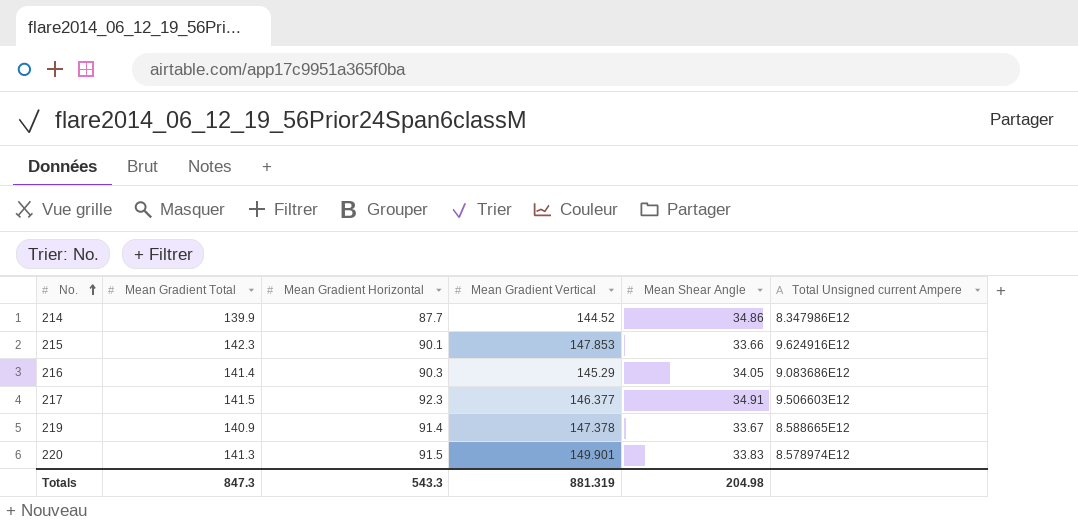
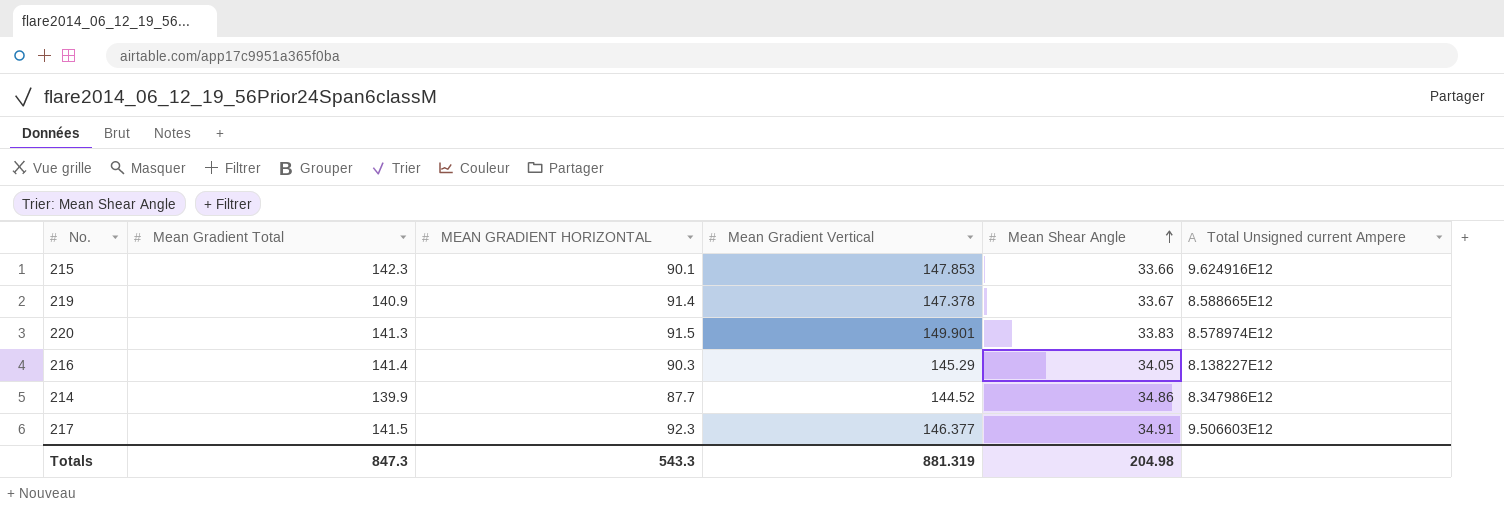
row order: No. ascending -> Mean Shear Angle ascending
column name: Mean Gradient Horizontal -> MEAN GRADIENT HORIZONTAL
216 | Total Unsigned current Ampere: 9.083686E12 -> 8.138227E12

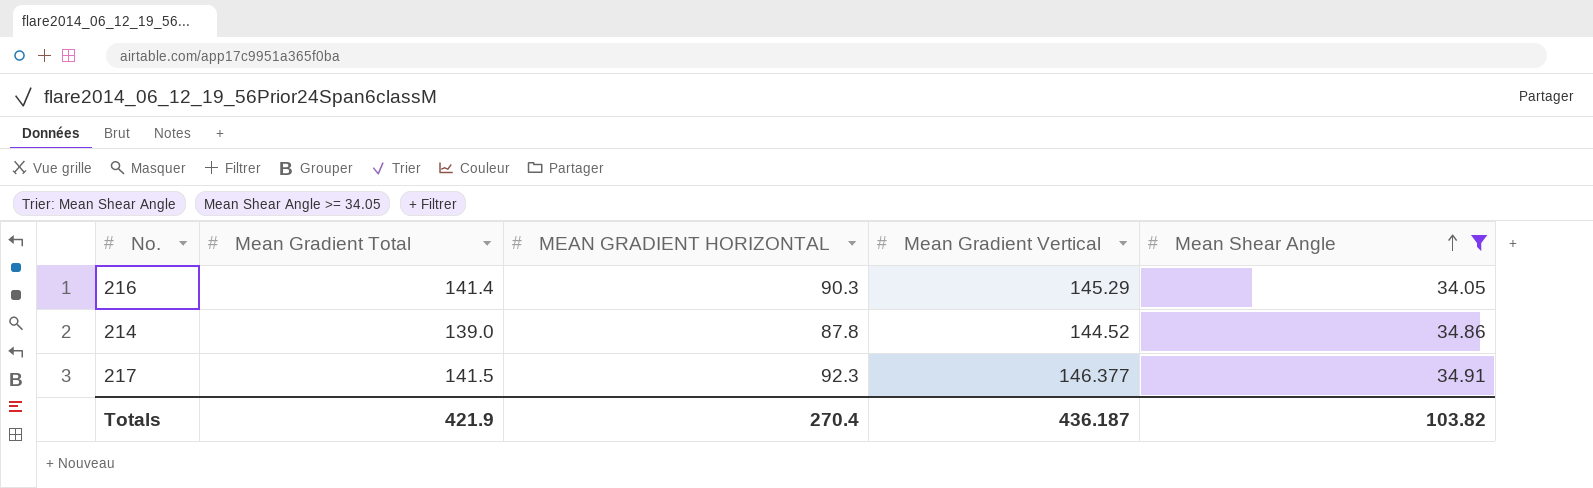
filter: none -> Mean Shear Angle >= 34.05
column Total Unsigned current Ampere | position: 6 -> none
214 | Mean Gradient Total: 139.9 -> 139.0
214 | MEAN GRADIENT HORIZONTAL: 87.7 -> 87.8
Totals | Mean Gradient Total: 847.3 -> 421.9
Totals | MEAN GRADIENT HORIZONTAL: 543.3 -> 270.4
Totals | Mean Gradient Vertical: 881.319 -> 436.187
Totals | Mean Shear Angle: 204.98 -> 103.82

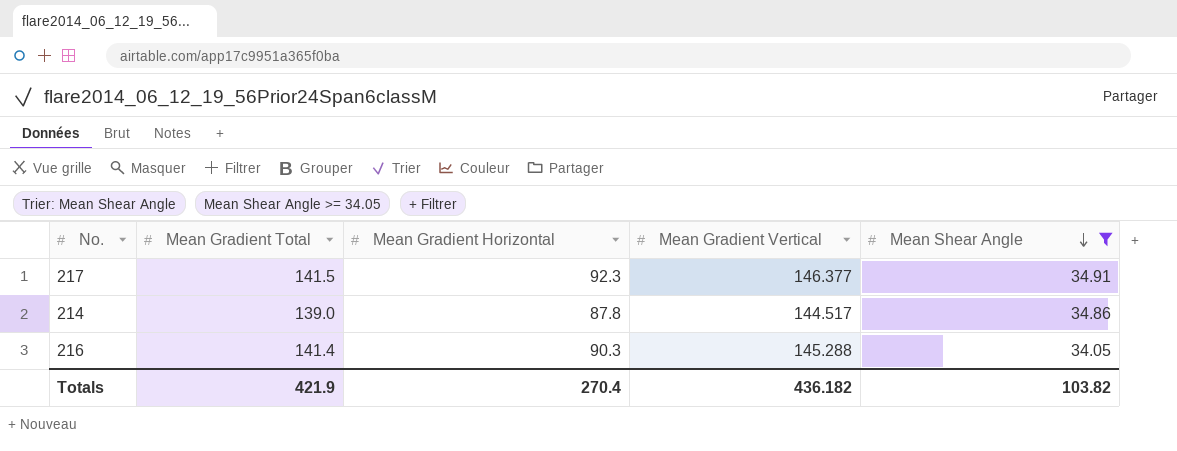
row order: Mean Shear Angle ascending -> Mean Shear Angle descending
column name: MEAN GRADIENT HORIZONTAL -> Mean Gradient Horizontal
214 | Mean Gradient Vertical: 144.52 -> 144.517
216 | Mean Gradient Vertical: 145.29 -> 145.288
Totals | Mean Gradient Vertical: 436.187 -> 436.182

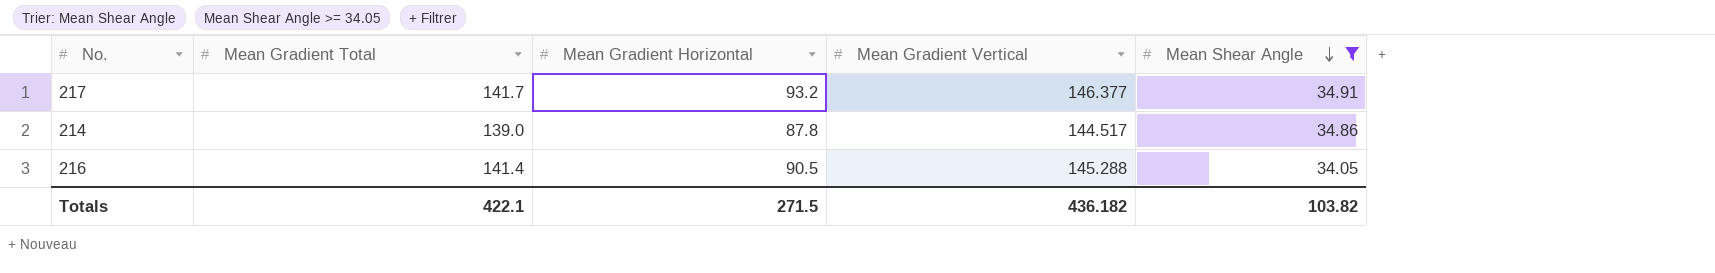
217 | Mean Gradient Total: 141.5 -> 141.7
217 | Mean Gradient Horizontal: 92.3 -> 93.2
216 | Mean Gradient Horizontal: 90.3 -> 90.5
Totals | Mean Gradient Total: 421.9 -> 422.1
Totals | Mean Gradient Horizontal: 270.4 -> 271.5

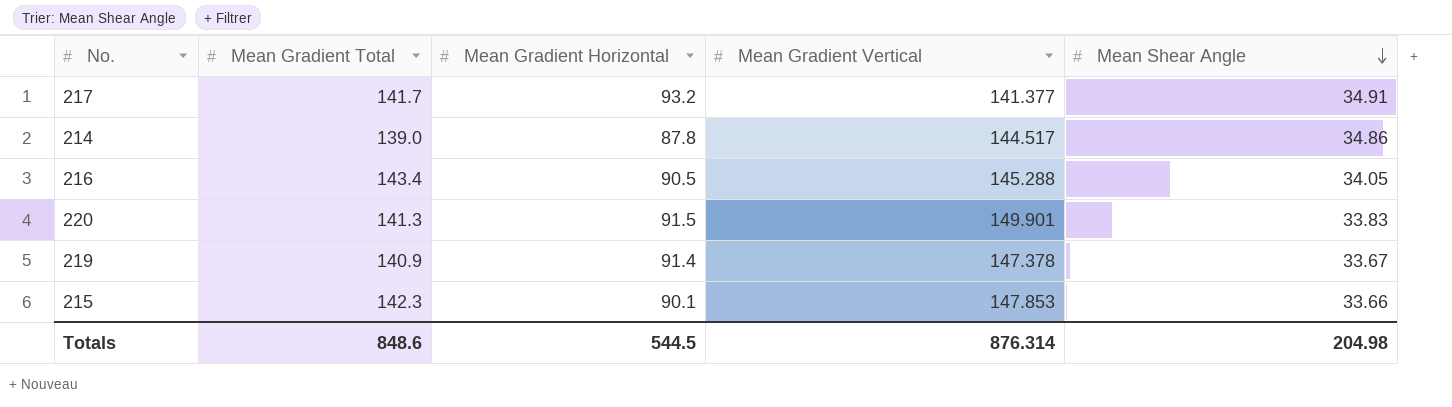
filter: Mean Shear Angle >= 34.05 -> none
217 | Mean Gradient Vertical: 146.377 -> 141.377
216 | Mean Gradient Total: 141.4 -> 143.4
Totals | Mean Gradient Total: 422.1 -> 848.6
Totals | Mean Gradient Horizontal: 271.5 -> 544.5
Totals | Mean Gradient Vertical: 436.182 -> 876.314
Totals | Mean Shear Angle: 103.82 -> 204.98

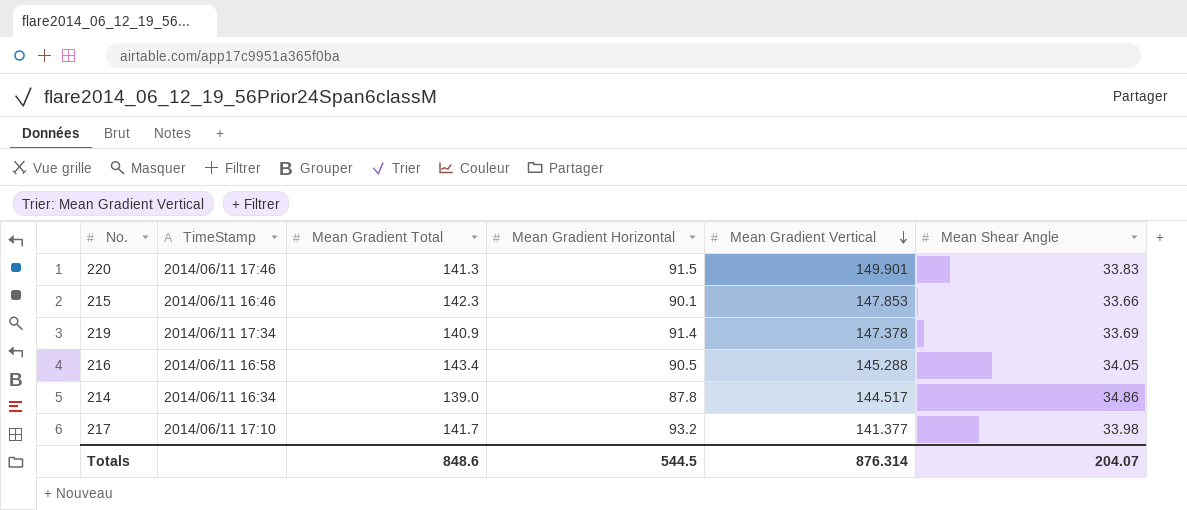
row order: Mean Shear Angle descending -> Mean Gradient Vertical descending
column TimeStamp | position: none -> 2
219 | Mean Shear Angle: 33.67 -> 33.69
217 | Mean Shear Angle: 34.91 -> 33.98
Totals | Mean Shear Angle: 204.98 -> 204.07

